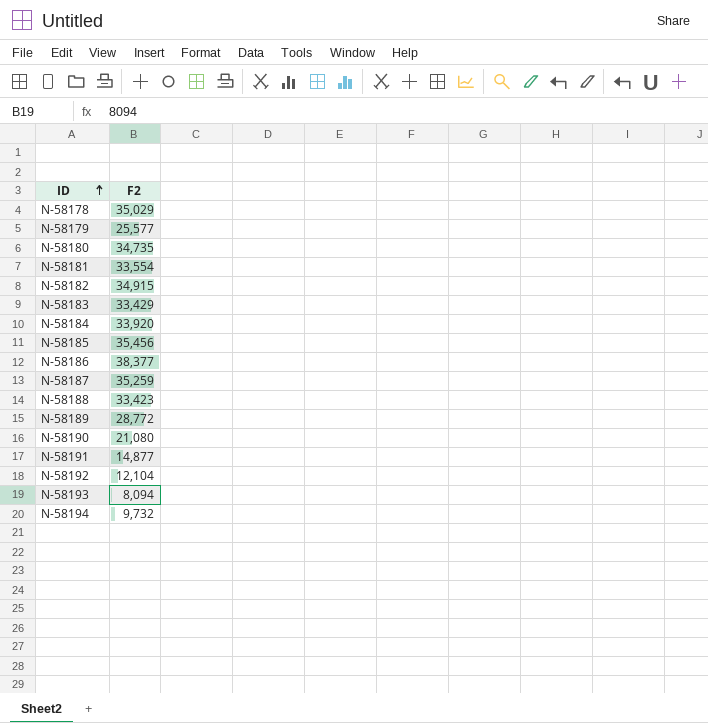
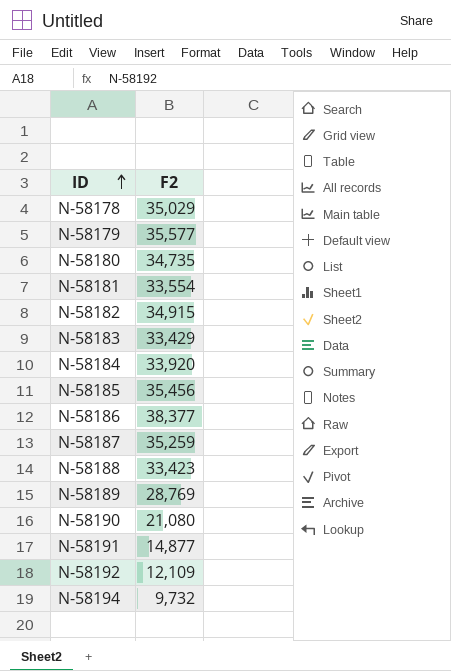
row N-58193: 8,094 -> none
N-58179 | F2: 25,577 -> 35,577
N-58189 | F2: 28,772 -> 28,769
N-58192 | F2: 12,104 -> 12,109

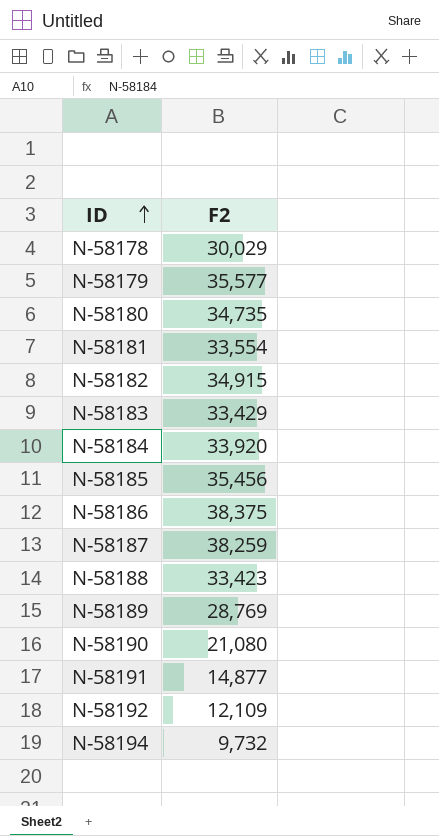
N-58178 | F2: 35,029 -> 30,029
N-58186 | F2: 38,377 -> 38,375
N-58187 | F2: 35,259 -> 38,259

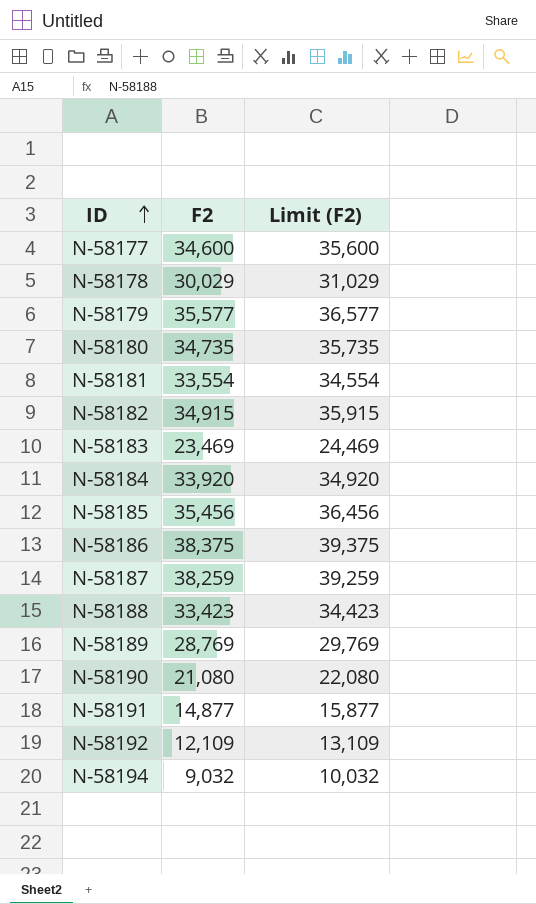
column Limit (F2) | formula: none -> [F2] + 1000
row N-58177: none -> 34,600 | 35,600
N-58183 | F2: 33,429 -> 23,469
N-58194 | F2: 9,732 -> 9,032

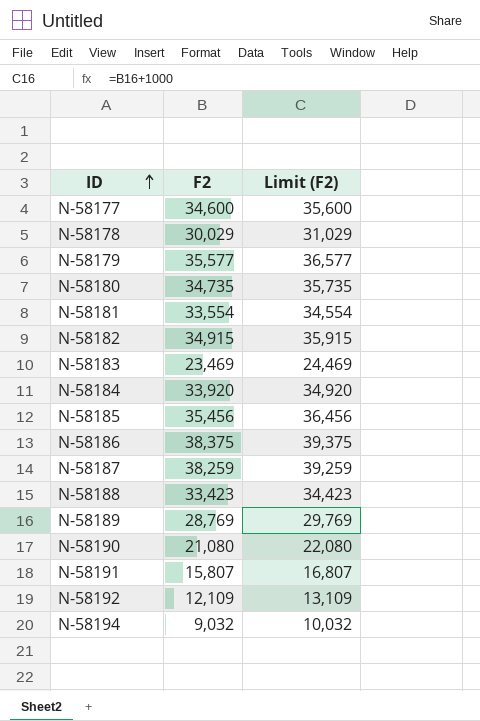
N-58191 | F2: 14,877 -> 15,807
N-58191 | Limit (F2): 15,877 -> 16,807

